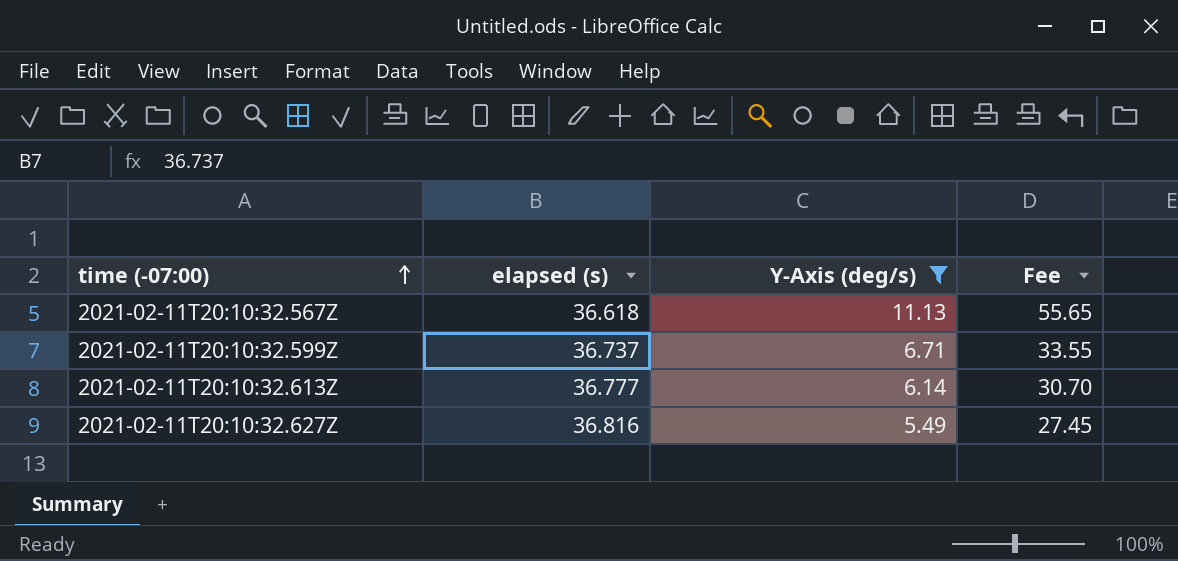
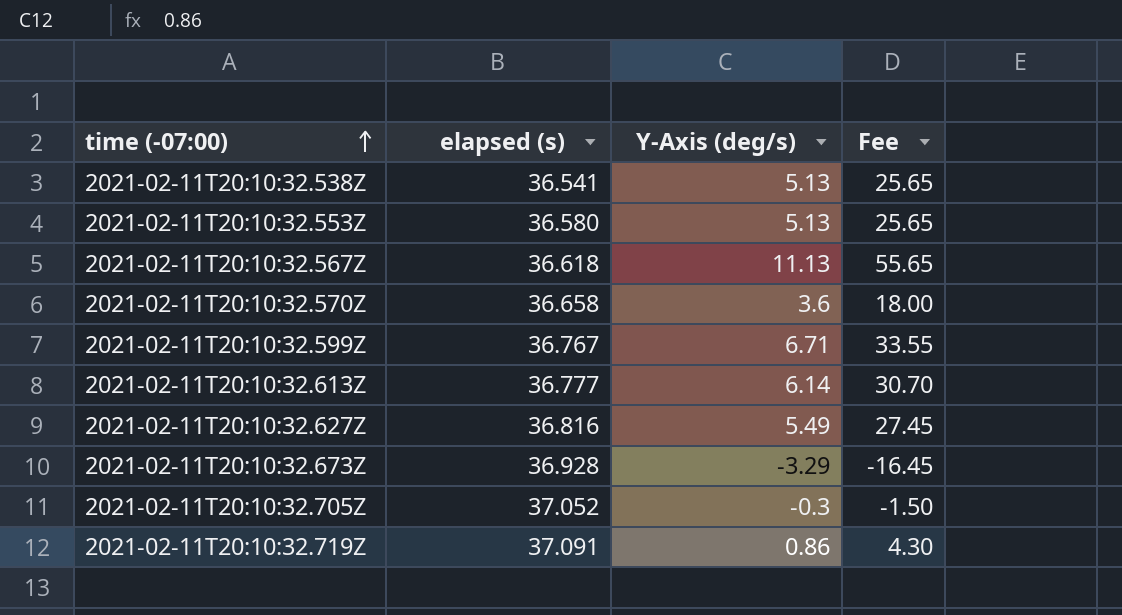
filter: Y-Axis (deg/s) >= 5.49 -> none
2021-02-11T20:10:32.599Z | elapsed (s): 36.737 -> 36.767

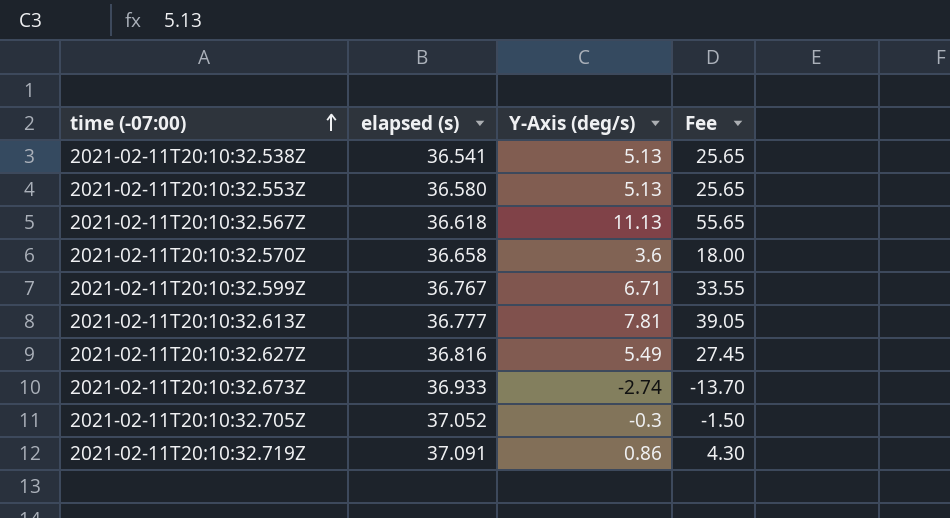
2021-02-11T20:10:32.613Z | Y-Axis (deg/s): 6.14 -> 7.81
2021-02-11T20:10:32.613Z | Fee: 30.70 -> 39.05
2021-02-11T20:10:32.673Z | elapsed (s): 36.928 -> 36.933
2021-02-11T20:10:32.673Z | Y-Axis (deg/s): -3.29 -> -2.74
2021-02-11T20:10:32.673Z | Fee: -16.45 -> -13.70

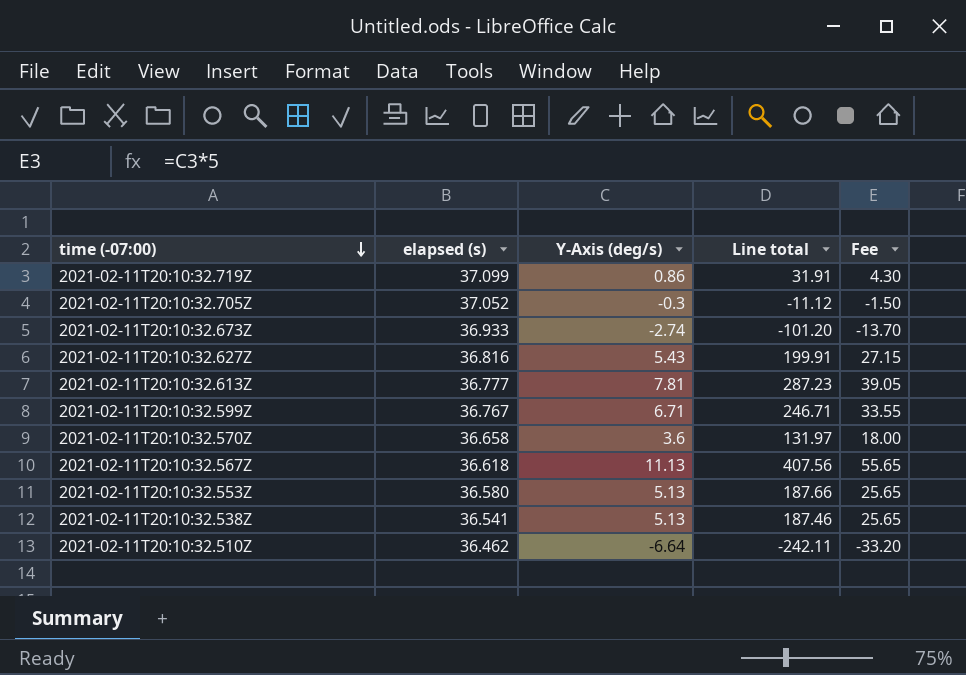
row order: time (-07:00) ascending -> time (-07:00) descending
column Line total | formula: none -> [elapsed (s)] * [Y-Axis (deg/s)]
2021-02-11T20:10:32.719Z | elapsed (s): 37.091 -> 37.099
2021-02-11T20:10:32.627Z | Y-Axis (deg/s): 5.49 -> 5.43
2021-02-11T20:10:32.627Z | Fee: 27.45 -> 27.15
row 2021-02-11T20:10:32.510Z: none -> 36.462 | -6.64 | -242.11 | -33.20

